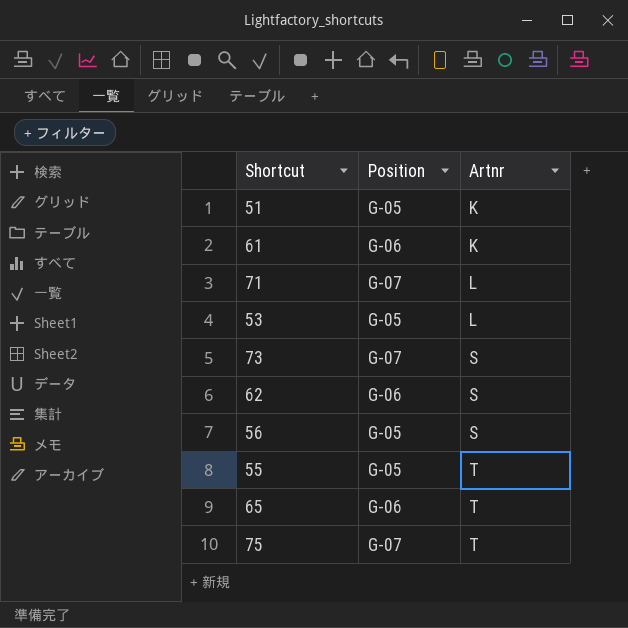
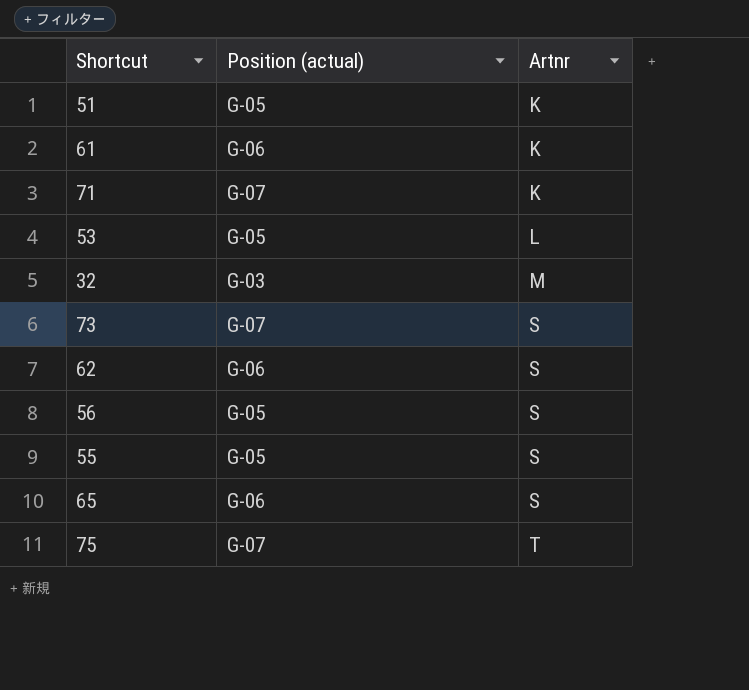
column name: Position -> Position (actual)
71 | Artnr: L -> K
row 32: none -> G-03 | M
55 | Artnr: T -> S
65 | Artnr: T -> S

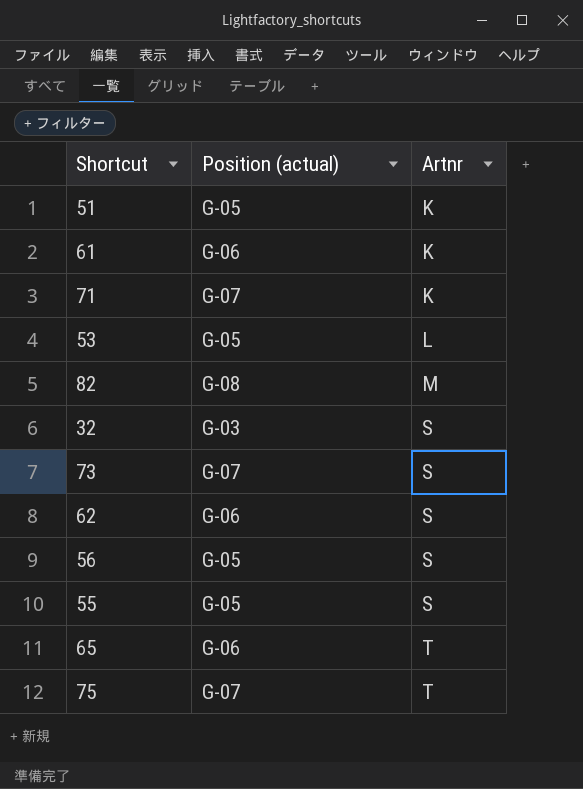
row 82: none -> G-08 | M
32 | Artnr: M -> S
65 | Artnr: S -> T

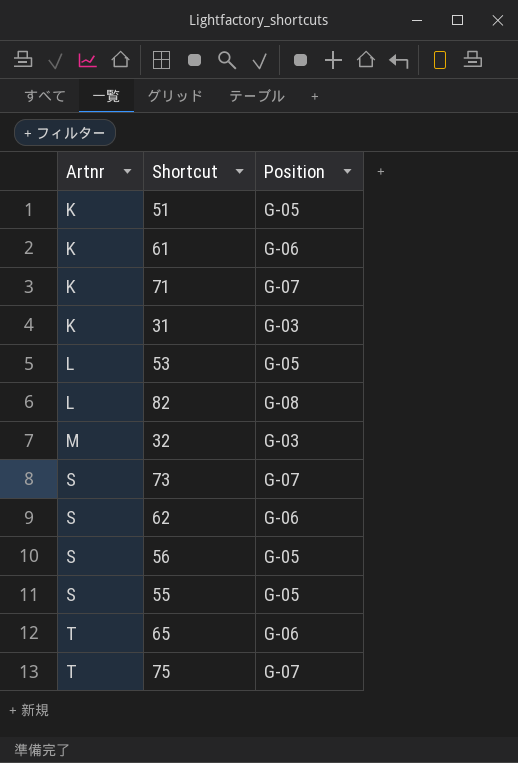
column Artnr | position: 3 -> 1
column name: Position (actual) -> Position
row 31: none -> K | G-03
82 | Artnr: M -> L
32 | Artnr: S -> M

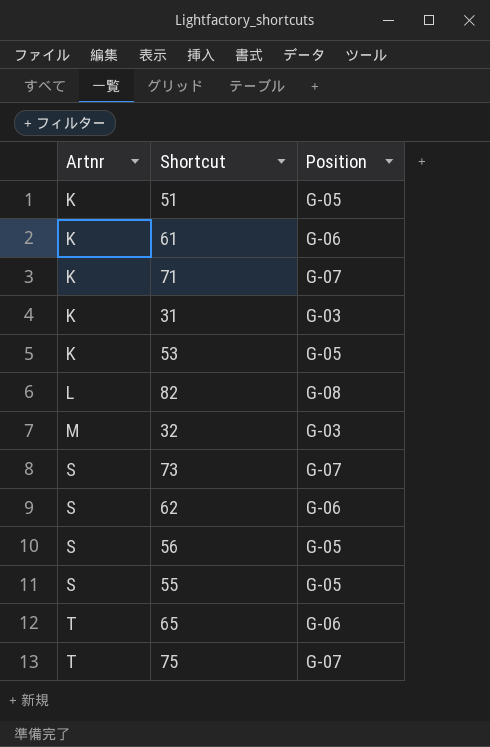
53 | Artnr: L -> K

